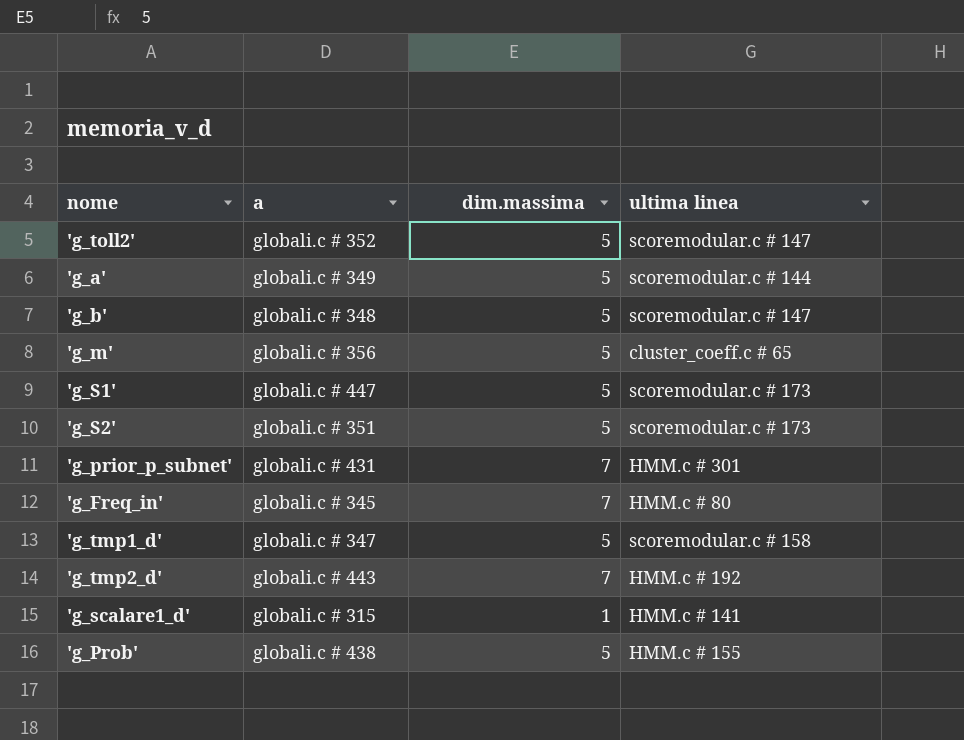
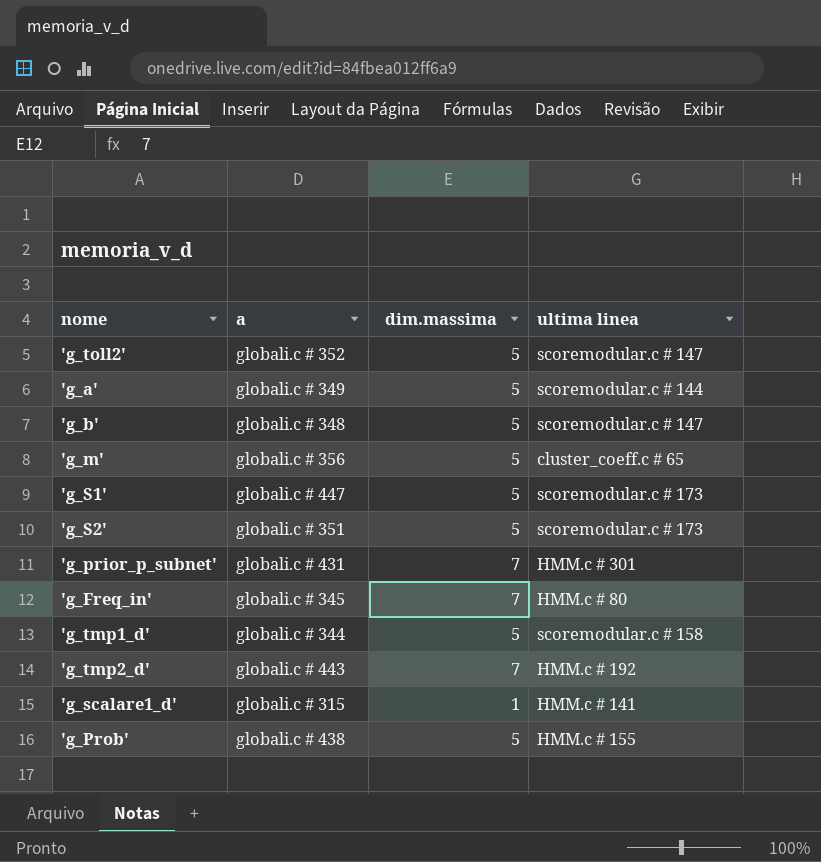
'g_tmp1_d' | a: globali.c # 347 -> globali.c # 344

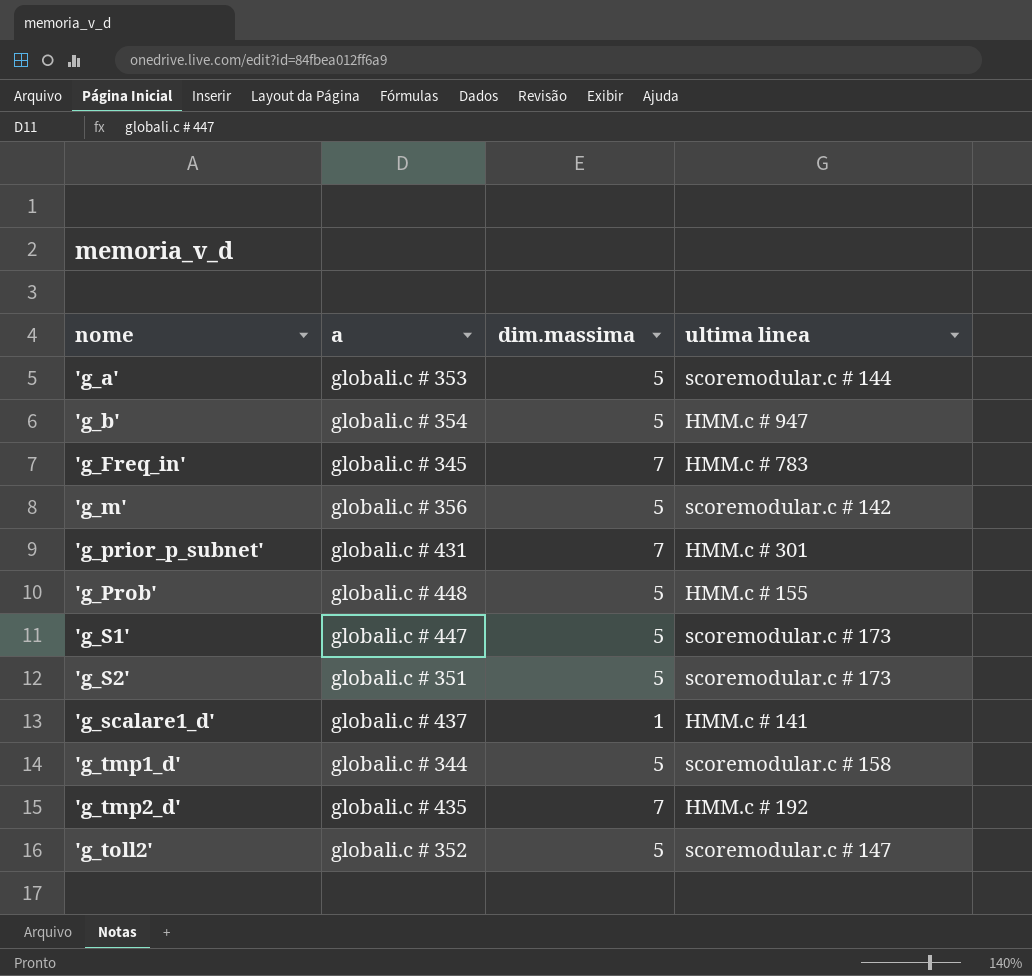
row order: none -> nome ascending
'g_a' | a: globali.c # 349 -> globali.c # 353
'g_b' | a: globali.c # 348 -> globali.c # 354
'g_b' | ultima linea: scoremodular.c # 147 -> HMM.c # 947
'g_Freq_in' | ultima linea: HMM.c # 80 -> HMM.c # 783
'g_m' | ultima linea: cluster_coeff.c # 65 -> scoremodular.c # 142
'g_Prob' | a: globali.c # 438 -> globali.c # 448
'g_scalare1_d' | a: globali.c # 315 -> globali.c # 437
'g_tmp2_d' | a: globali.c # 443 -> globali.c # 435

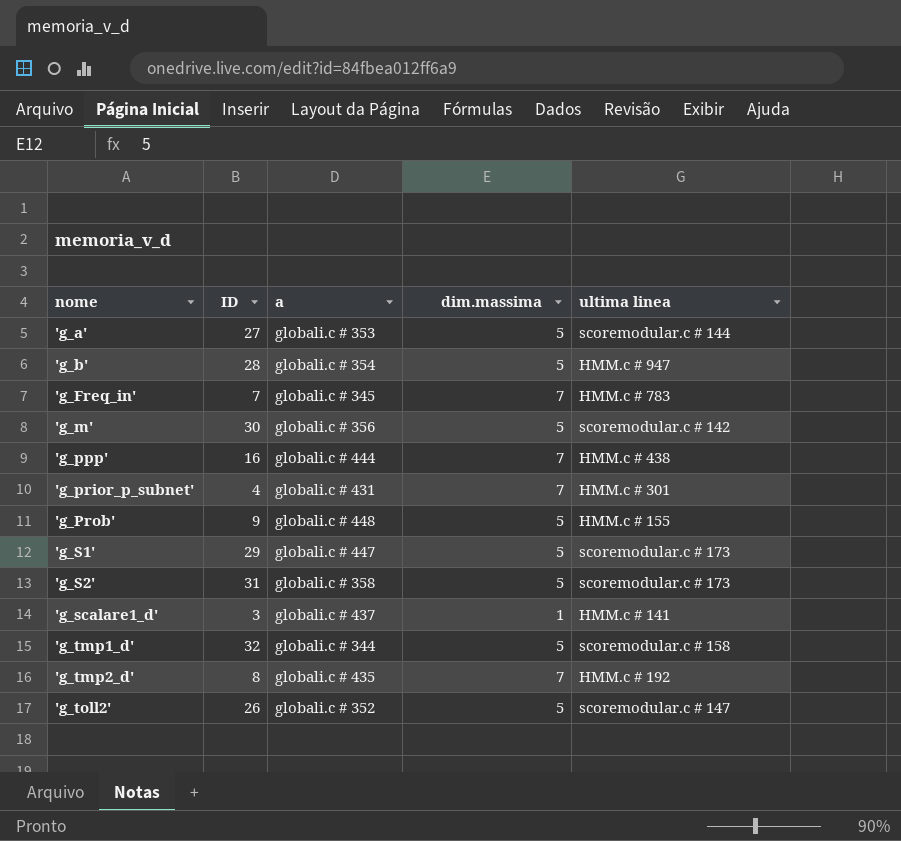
column ID | position: none -> 2
row 'g_ppp': none -> 16 | globali.c # 444 | 7 | HMM.c # 438
'g_S2' | a: globali.c # 351 -> globali.c # 358

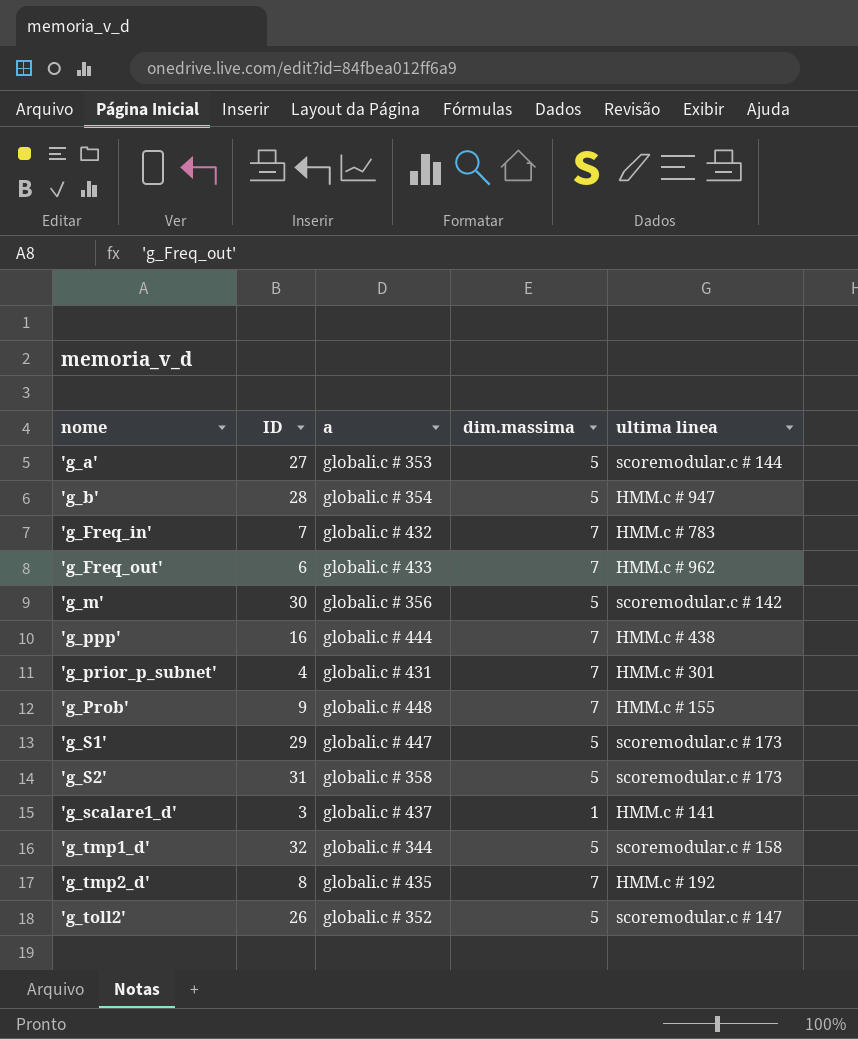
'g_Freq_in' | a: globali.c # 345 -> globali.c # 432
row 'g_Freq_out': none -> 6 | globali.c # 433 | 7 | HMM.c # 962
'g_Prob' | dim.massima: 5 -> 7

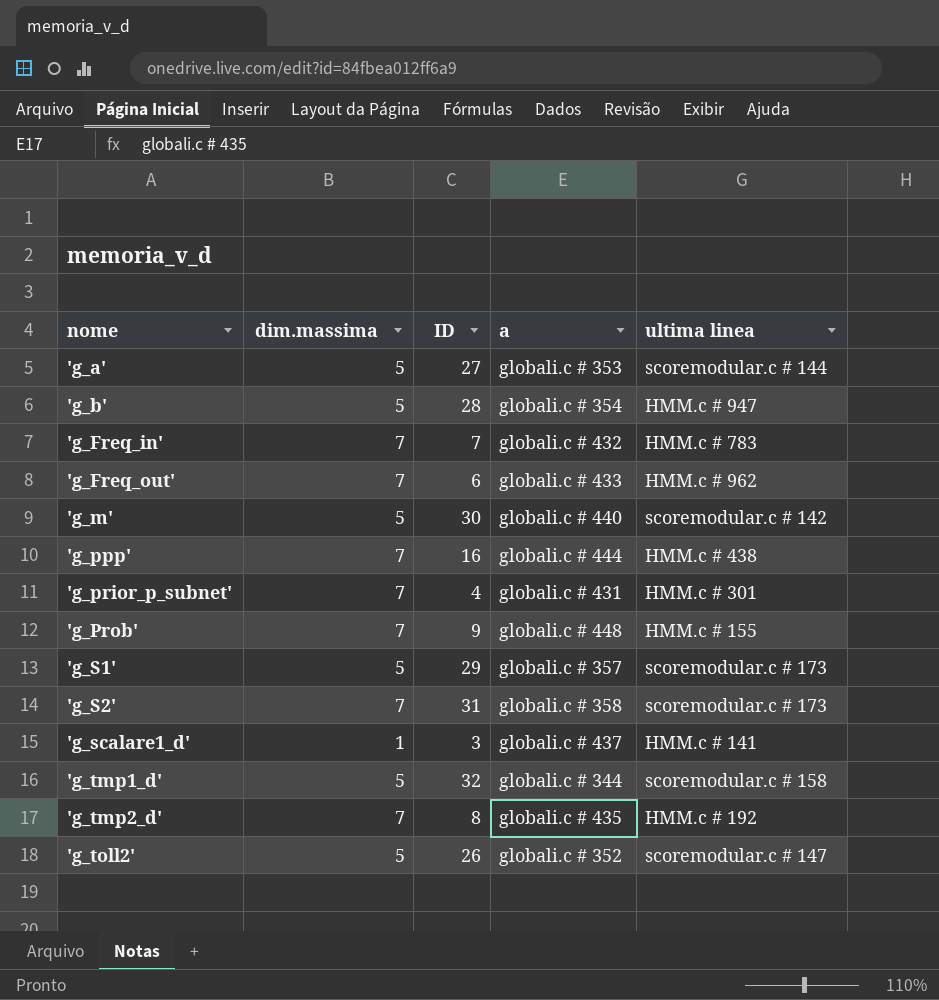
column dim.massima | position: 4 -> 2
'g_m' | a: globali.c # 356 -> globali.c # 440
'g_S1' | a: globali.c # 447 -> globali.c # 357
'g_S2' | dim.massima: 5 -> 7

